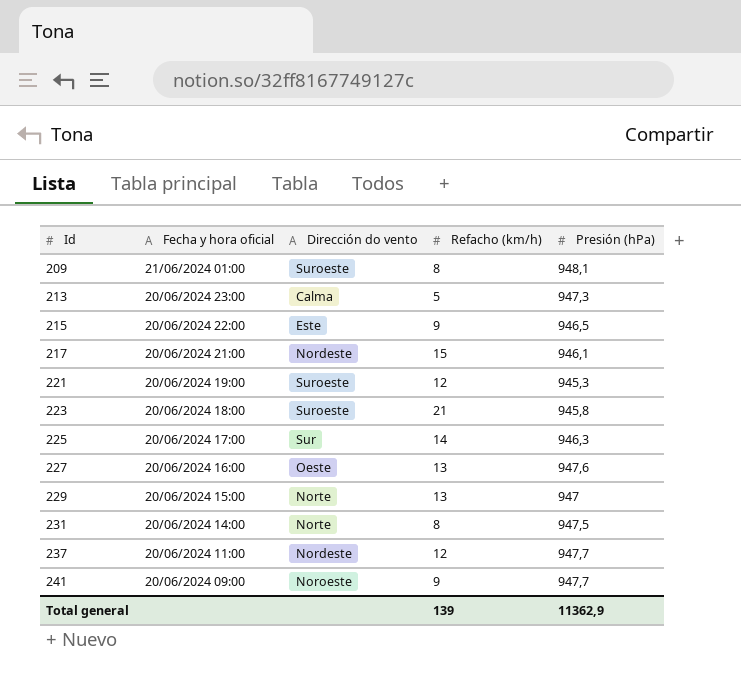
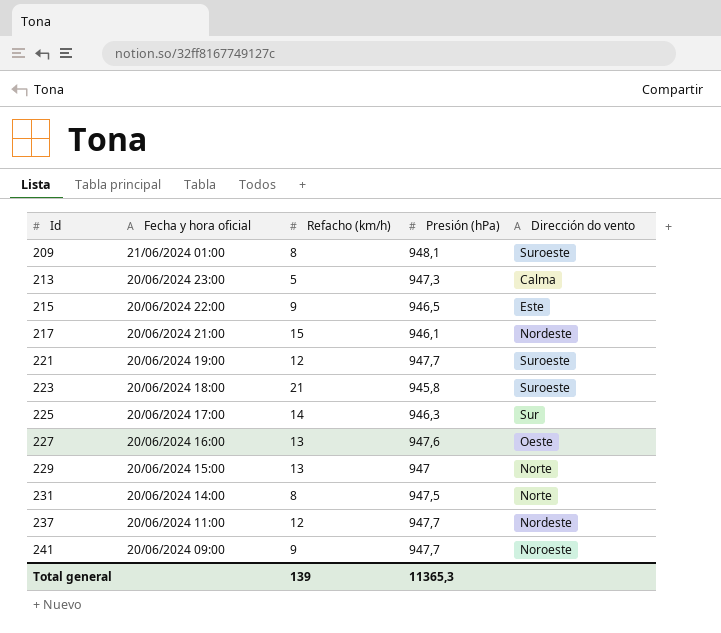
column Dirección do vento | position: 3 -> 5
221 | Presión (hPa): 945,3 -> 947,7
Total general | Presión (hPa): 11362,9 -> 11365,3

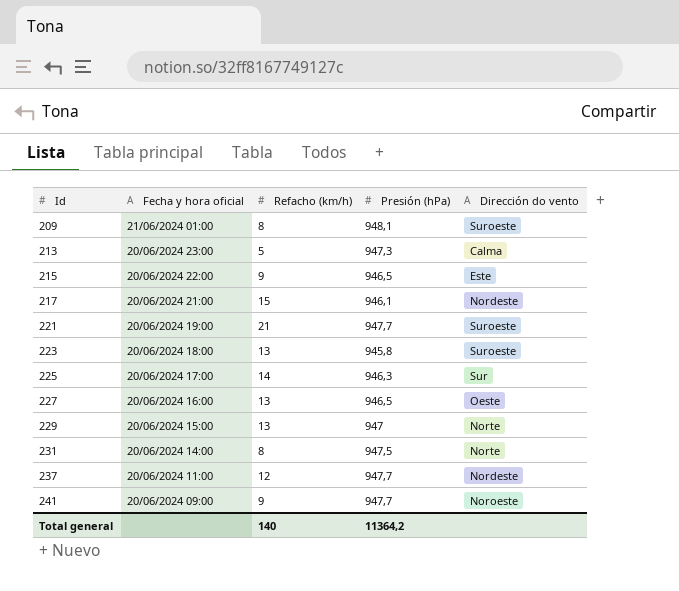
221 | Refacho (km/h): 12 -> 21
223 | Refacho (km/h): 21 -> 13
227 | Presión (hPa): 947,6 -> 946,5
Total general | Refacho (km/h): 139 -> 140
Total general | Presión (hPa): 11365,3 -> 11364,2

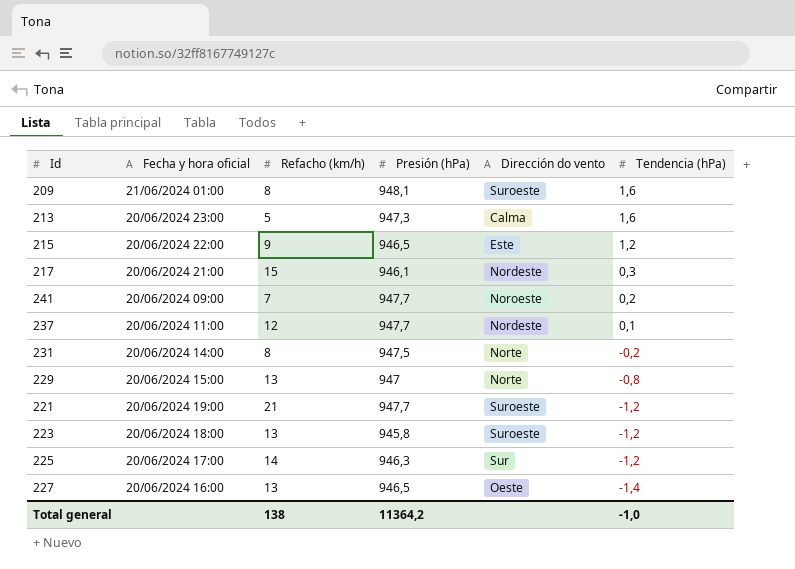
row order: Id ascending -> Tendencia (hPa) descending
column Tendencia (hPa) | position: none -> 6
241 | Refacho (km/h): 9 -> 7
Total general | Refacho (km/h): 140 -> 138

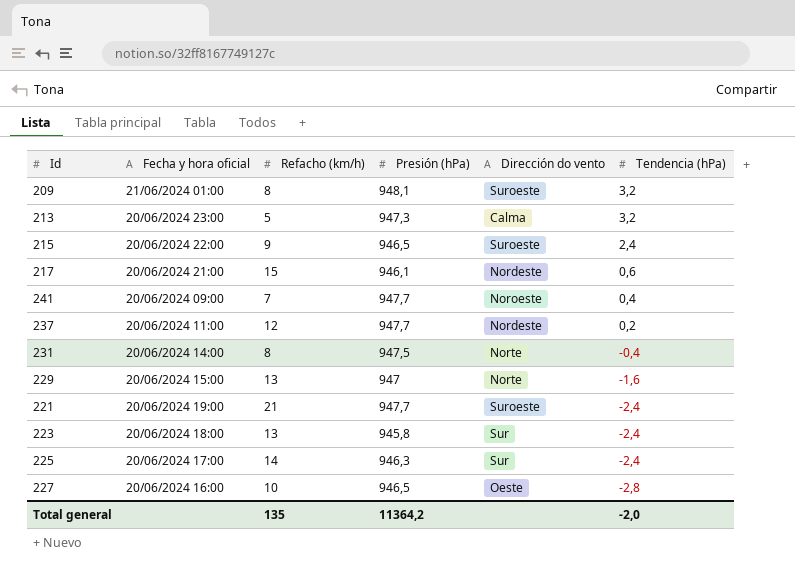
209 | Tendencia (hPa): 1,6 -> 3,2
213 | Tendencia (hPa): 1,6 -> 3,2
215 | Dirección do vento: Este -> Suroeste
215 | Tendencia (hPa): 1,2 -> 2,4
217 | Tendencia (hPa): 0,3 -> 0,6
241 | Tendencia (hPa): 0,2 -> 0,4
237 | Tendencia (hPa): 0,1 -> 0,2
231 | Tendencia (hPa): -0,2 -> -0,4
229 | Tendencia (hPa): -0,8 -> -1,6
221 | Tendencia (hPa): -1,2 -> -2,4
223 | Dirección do vento: Suroeste -> Sur
223 | Tendencia (hPa): -1,2 -> -2,4
225 | Tendencia (hPa): -1,2 -> -2,4
227 | Refacho (km/h): 13 -> 10
227 | Tendencia (hPa): -1,4 -> -2,8
Total general | Refacho (km/h): 138 -> 135
Total general | Tendencia (hPa): -1,0 -> -2,0

